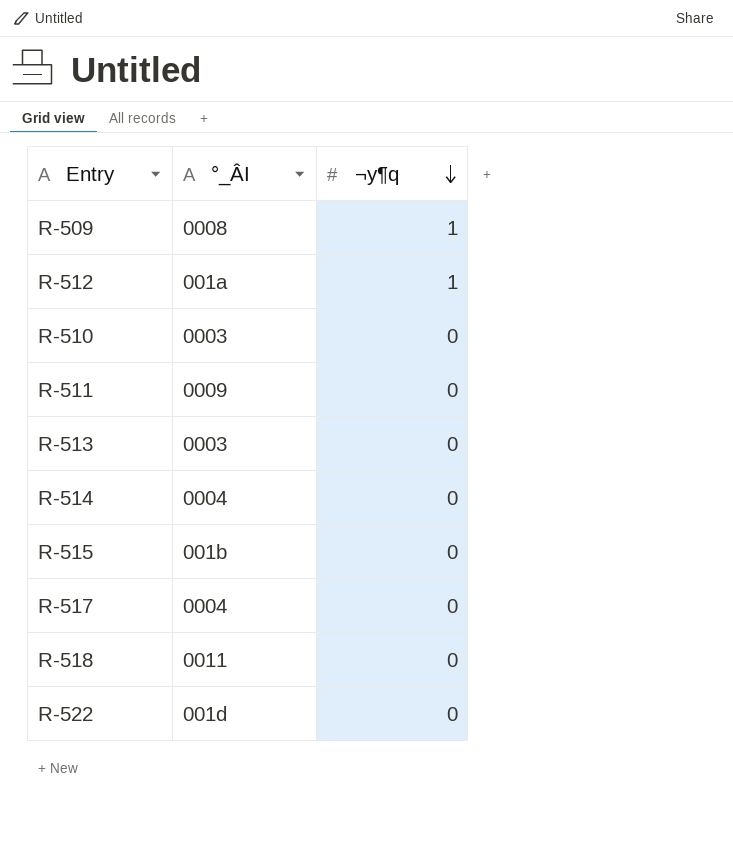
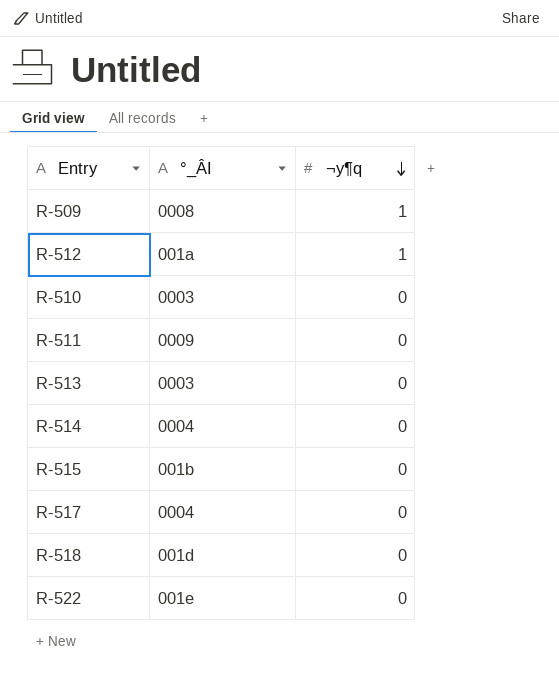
R-518 | °_ÂI: 0011 -> 001d
R-522 | °_ÂI: 001d -> 001e

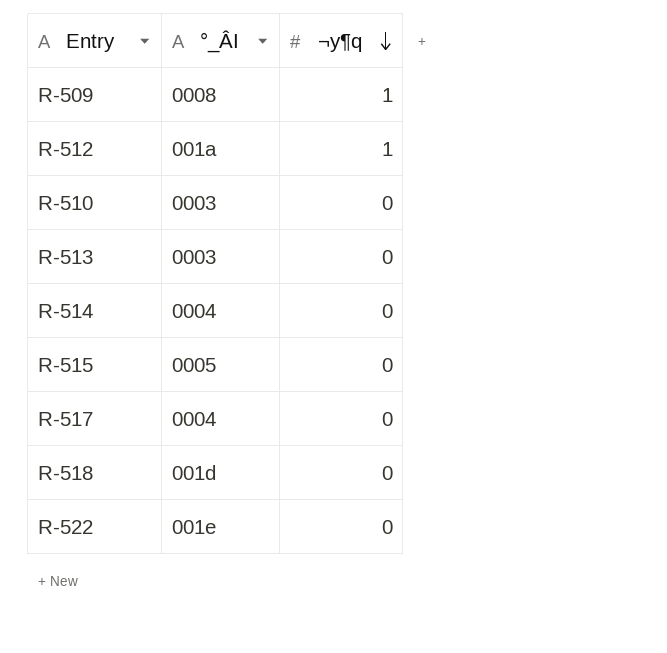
row R-511: 0009 | 0 -> none
R-515 | °_ÂI: 001b -> 0005

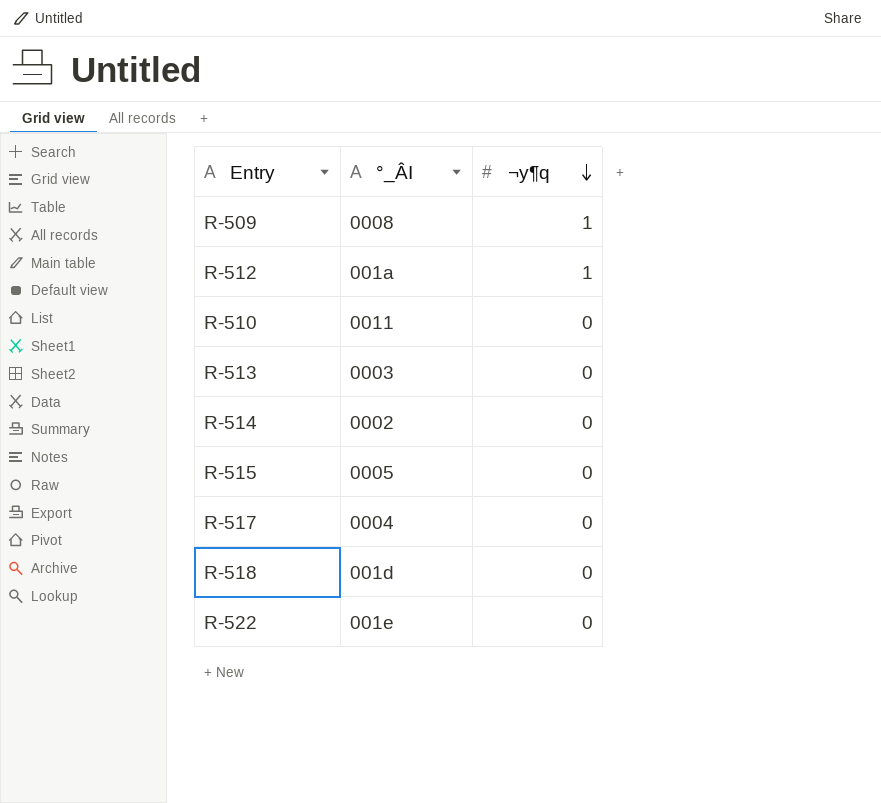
R-510 | °_ÂI: 0003 -> 0011
R-514 | °_ÂI: 0004 -> 0002

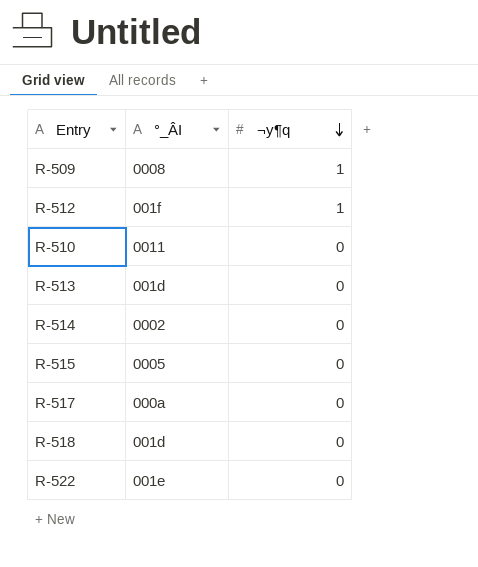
R-512 | °_ÂI: 001a -> 001f
R-513 | °_ÂI: 0003 -> 001d
R-517 | °_ÂI: 0004 -> 000a

